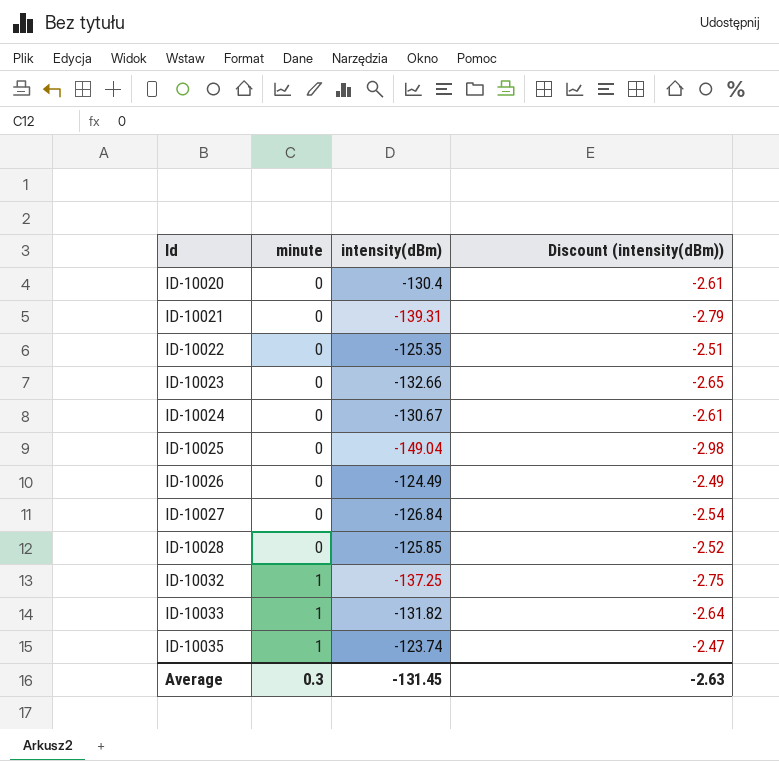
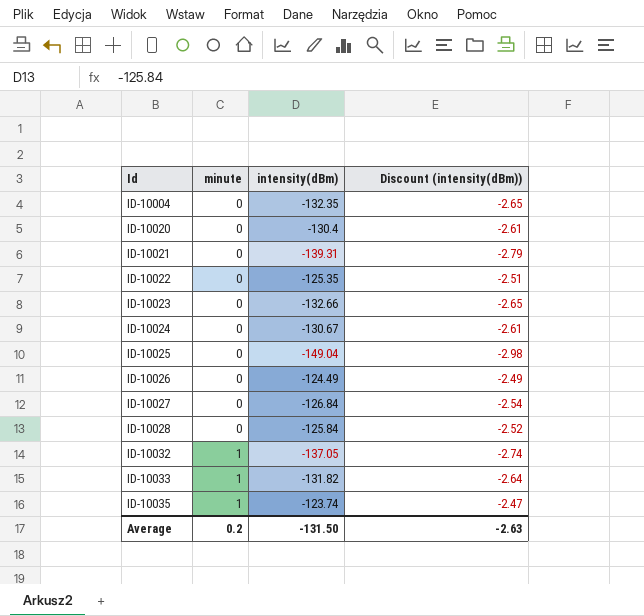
row ID-10004: none -> 0 | -132.35 | -2.65
ID-10028 | intensity(dBm): -125.85 -> -125.84
ID-10032 | intensity(dBm): -137.25 -> -137.05
ID-10032 | Discount (intensity(dBm)): -2.75 -> -2.74
Average | minute: 0.3 -> 0.2
Average | intensity(dBm): -131.45 -> -131.50

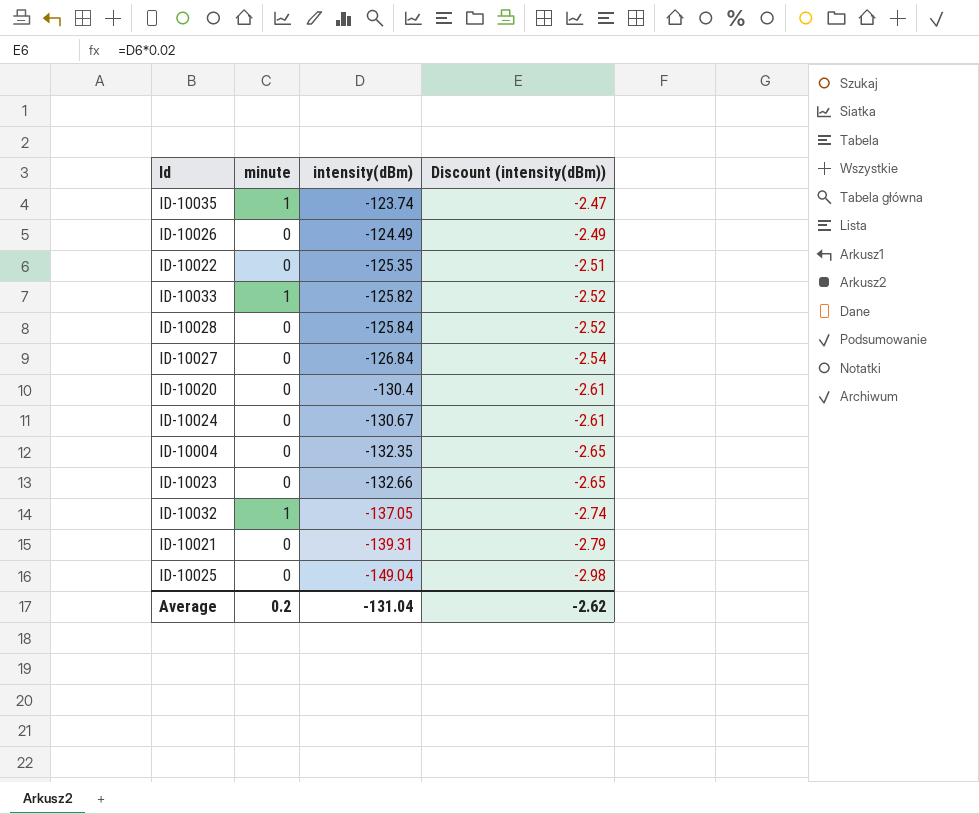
row order: Id ascending -> intensity(dBm) descending
ID-10033 | intensity(dBm): -131.82 -> -125.82
ID-10033 | Discount (intensity(dBm)): -2.64 -> -2.52
Average | intensity(dBm): -131.50 -> -131.04
Average | Discount (intensity(dBm)): -2.63 -> -2.62

